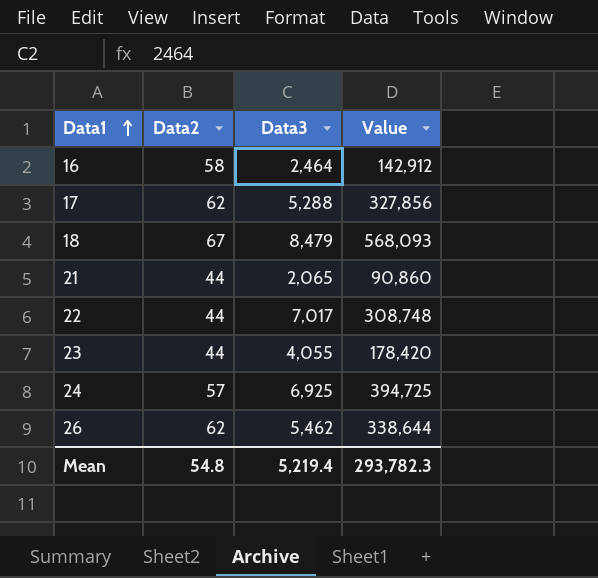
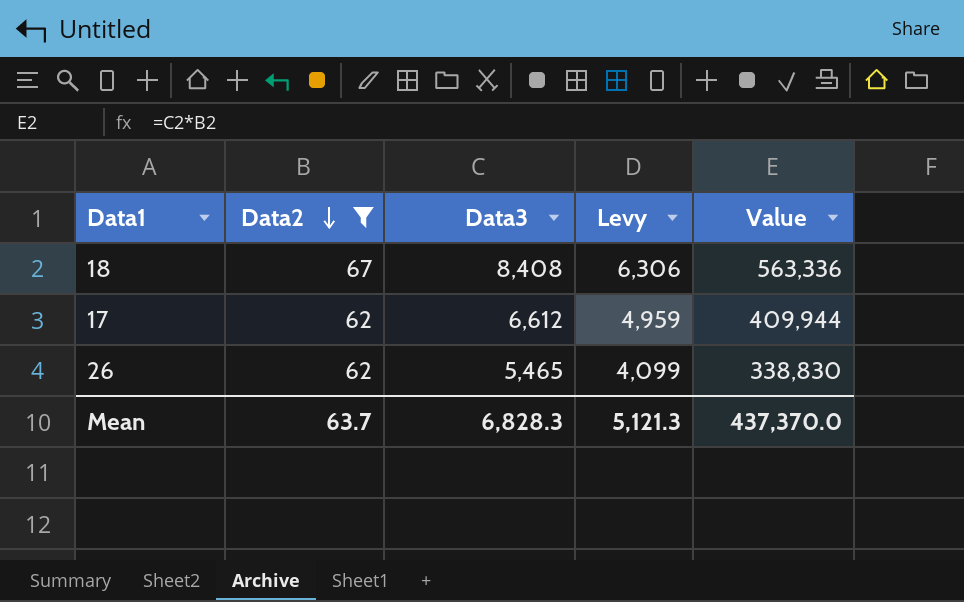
filter: none -> Data2 >= 62
row order: Data1 ascending -> Data2 descending
column Levy | formula: none -> [Data3] * 0.75
18 | Data3: 8,479 -> 8,408
18 | Value: 568,093 -> 563,336
17 | Data3: 5,288 -> 6,612
17 | Value: 327,856 -> 409,944
26 | Data3: 5,462 -> 5,465
26 | Value: 338,644 -> 338,830
Mean | Data2: 54.8 -> 63.7
Mean | Data3: 5,219.4 -> 6,828.3
Mean | Value: 293,782.3 -> 437,370.0

